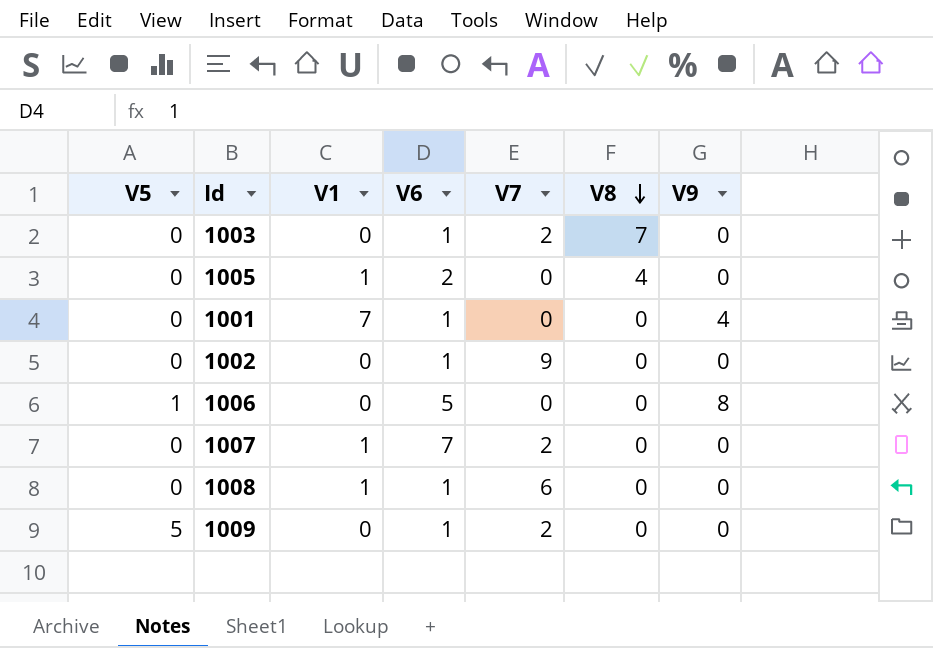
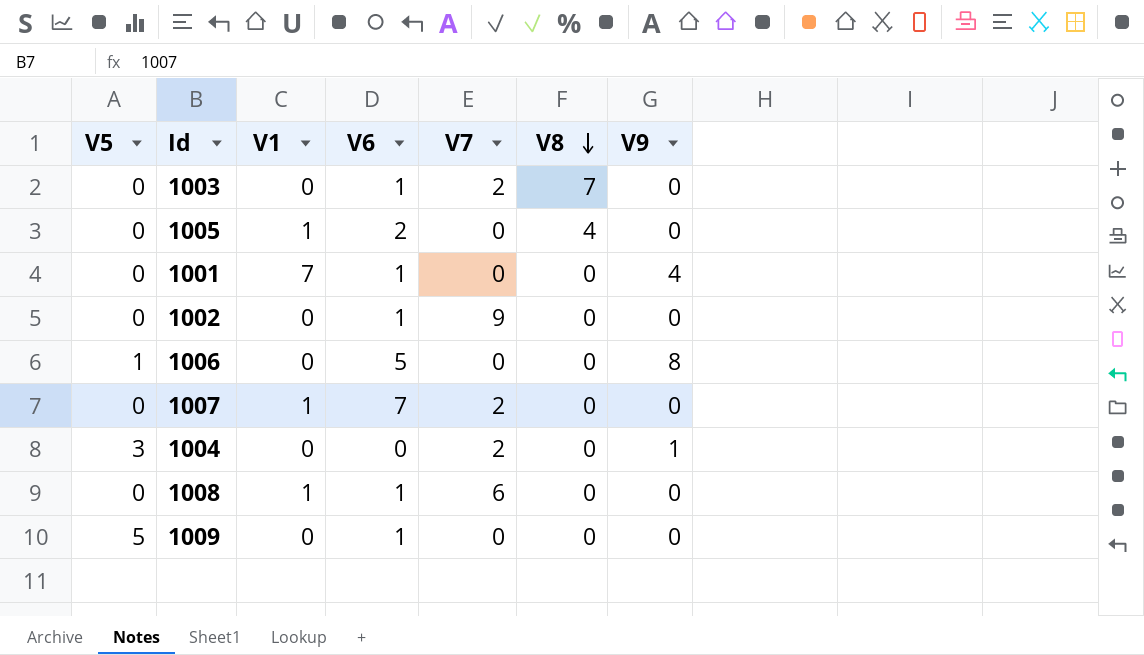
row 1004: none -> 3 | 0 | 0 | 2 | 0 | 1
1009 | V7: 2 -> 0

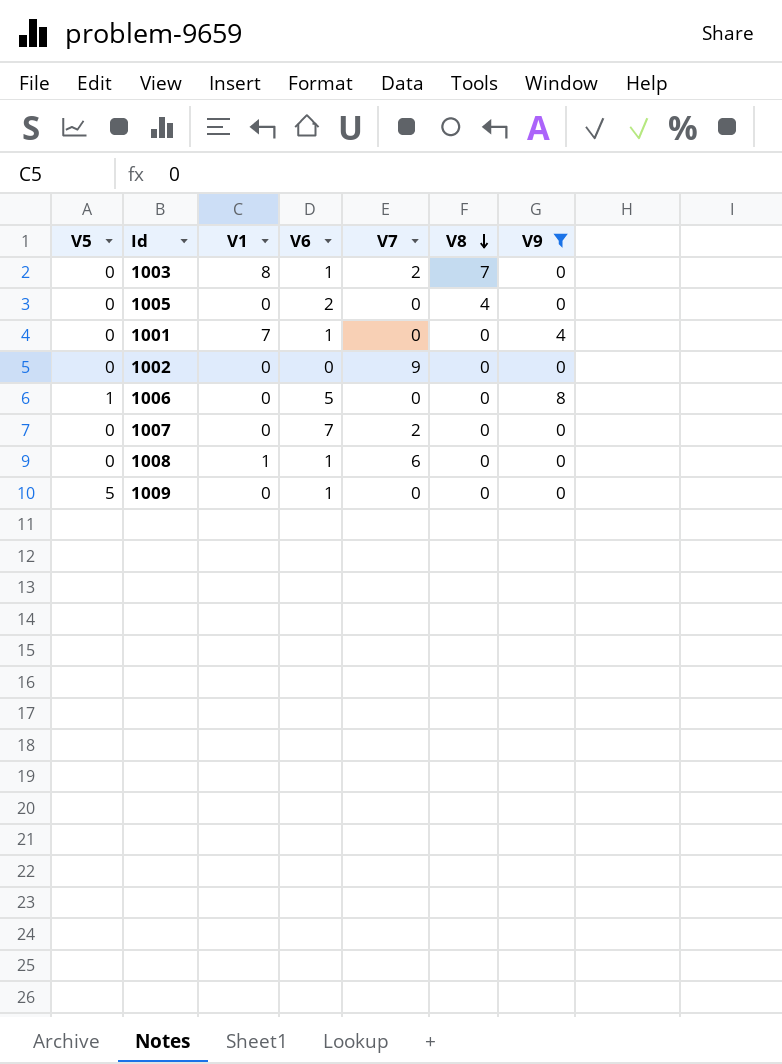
filter: none -> V9 != 1
1003 | V1: 0 -> 8
1005 | V1: 1 -> 0
1002 | V6: 1 -> 0
1007 | V1: 1 -> 0

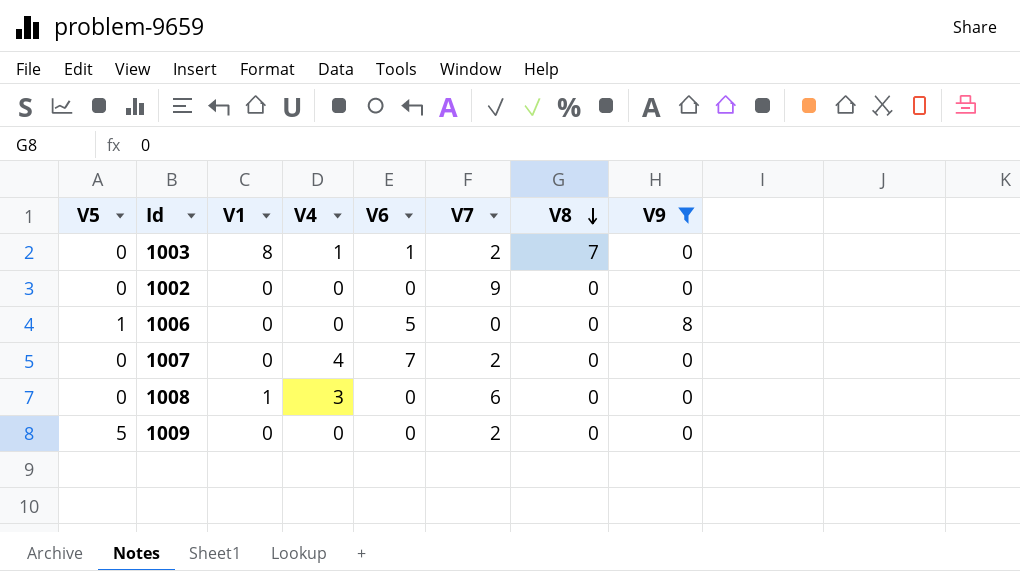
column V4 | position: none -> 4
row 1005: 0 | 0 | 2 | 0 | 4 | 0 -> none
row 1001: 0 | 7 | 1 | 0 | 0 | 4 -> none
1008 | V6: 1 -> 0
1009 | V6: 1 -> 0
1009 | V7: 0 -> 2

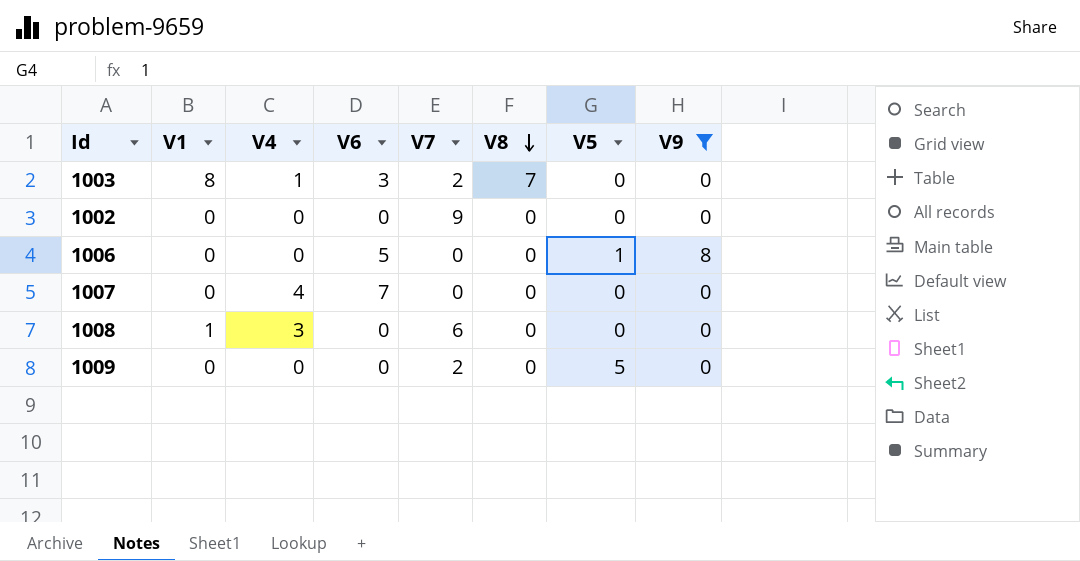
column V5 | position: 1 -> 7
1003 | V6: 1 -> 3
1007 | V7: 2 -> 0

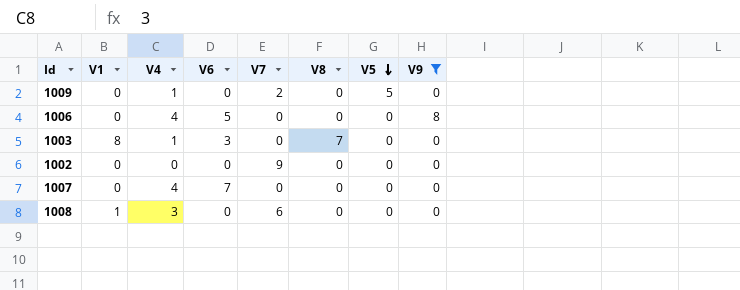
row order: V8 descending -> V5 descending
1009 | V4: 0 -> 1
1006 | V4: 0 -> 4
1006 | V5: 1 -> 0
1003 | V7: 2 -> 0

